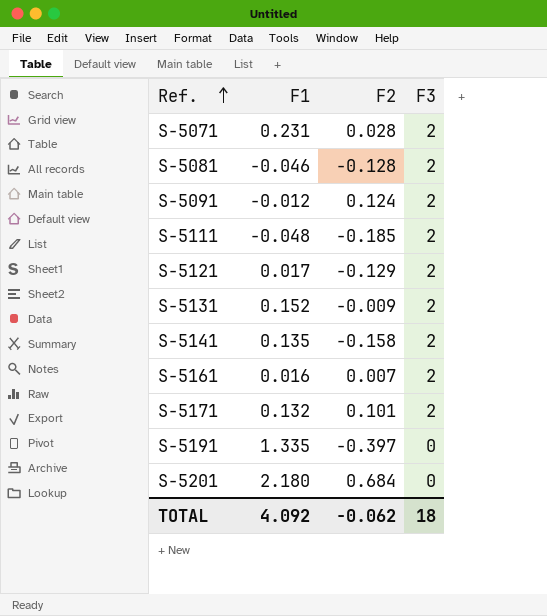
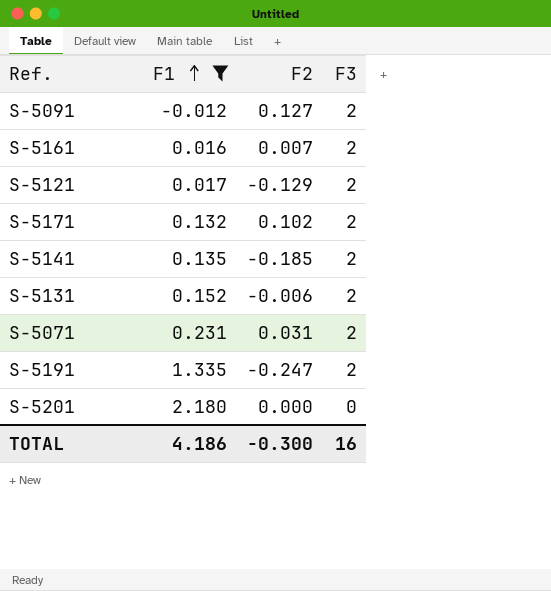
filter: none -> F1 >= -0.012
row order: Ref. ascending -> F1 ascending
S-5091 | F2: 0.124 -> 0.127
S-5171 | F2: 0.101 -> 0.102
S-5141 | F2: -0.158 -> -0.185
S-5131 | F2: -0.009 -> -0.006
S-5071 | F2: 0.028 -> 0.031
S-5191 | F2: -0.397 -> -0.247
S-5191 | F3: 0 -> 2
S-5201 | F2: 0.684 -> 0.000
TOTAL | F1: 4.092 -> 4.186
TOTAL | F2: -0.062 -> -0.300
TOTAL | F3: 18 -> 16

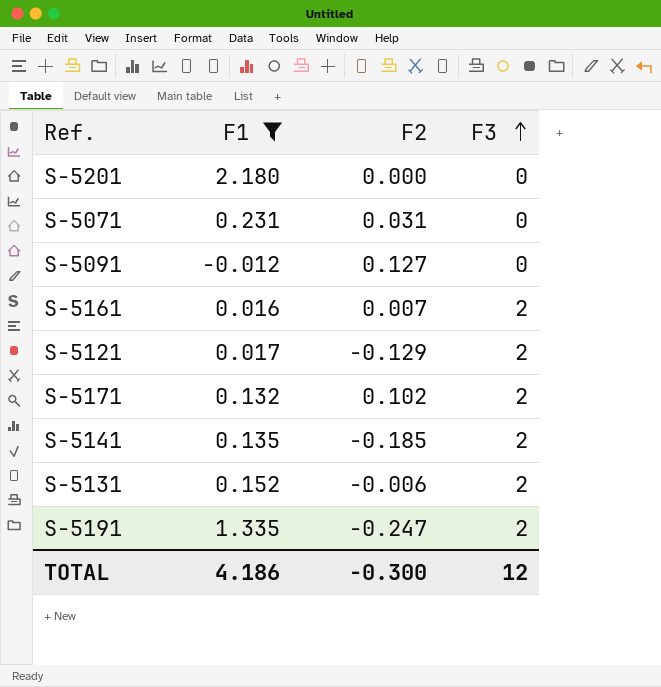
row order: F1 ascending -> F3 ascending
S-5071 | F3: 2 -> 0
S-5091 | F3: 2 -> 0
TOTAL | F3: 16 -> 12

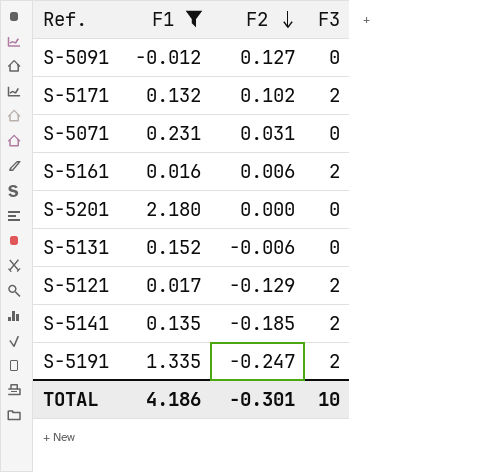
row order: F3 ascending -> F2 descending
S-5161 | F2: 0.007 -> 0.006
S-5131 | F3: 2 -> 0
TOTAL | F2: -0.300 -> -0.301
TOTAL | F3: 12 -> 10

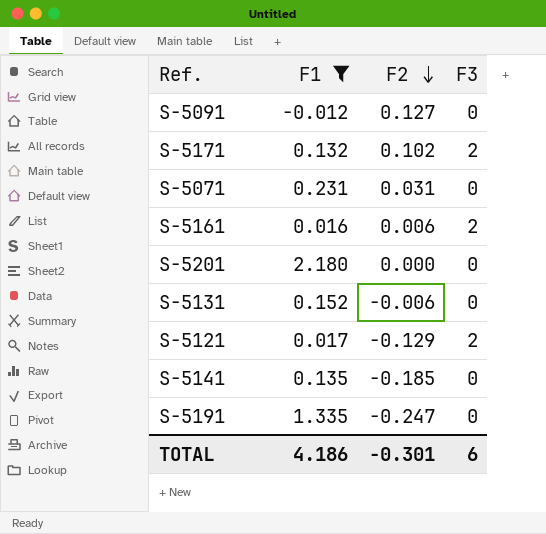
S-5141 | F3: 2 -> 0
S-5191 | F3: 2 -> 0
TOTAL | F3: 10 -> 6

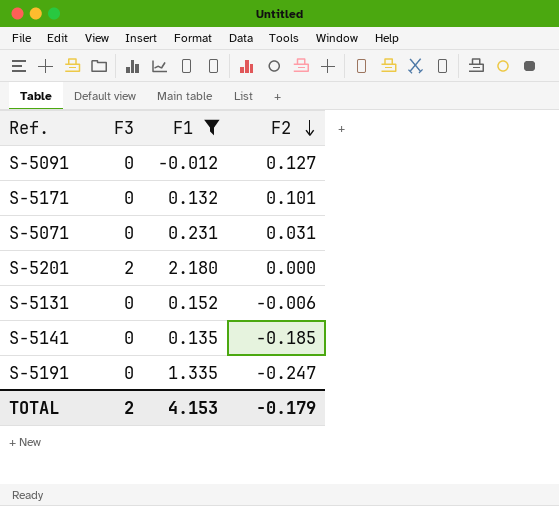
column F3 | position: 4 -> 2
row S-5161: 0.016 | 0.006 | 2 -> none
row S-5121: 0.017 | -0.129 | 2 -> none
S-5171 | F3: 2 -> 0
S-5171 | F2: 0.102 -> 0.101
S-5201 | F3: 0 -> 2
TOTAL | F3: 6 -> 2
TOTAL | F1: 4.186 -> 4.153
TOTAL | F2: -0.301 -> -0.179

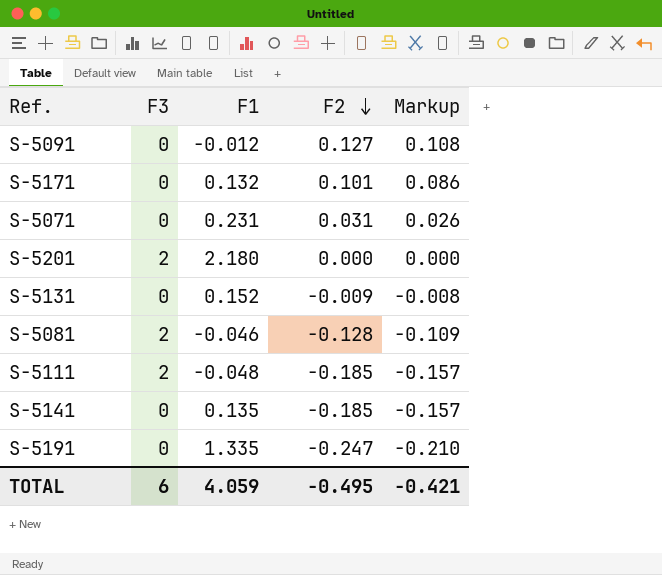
filter: F1 >= -0.012 -> none
column Markup | formula: none -> [F2] * 0.85
S-5131 | F2: -0.006 -> -0.009
TOTAL | F3: 2 -> 6
TOTAL | F1: 4.153 -> 4.059
TOTAL | F2: -0.179 -> -0.495

